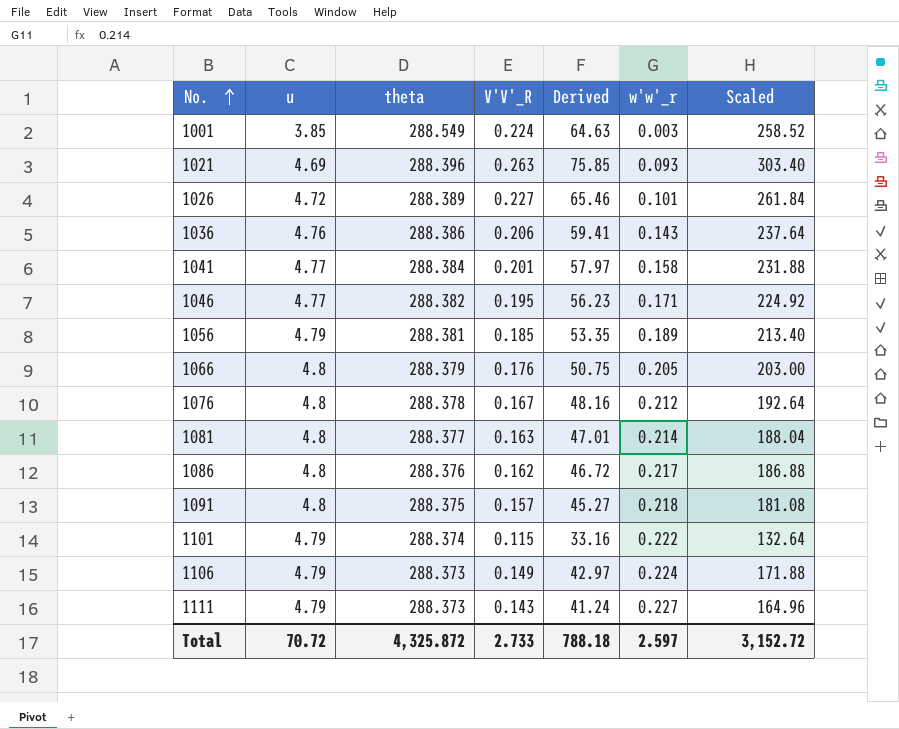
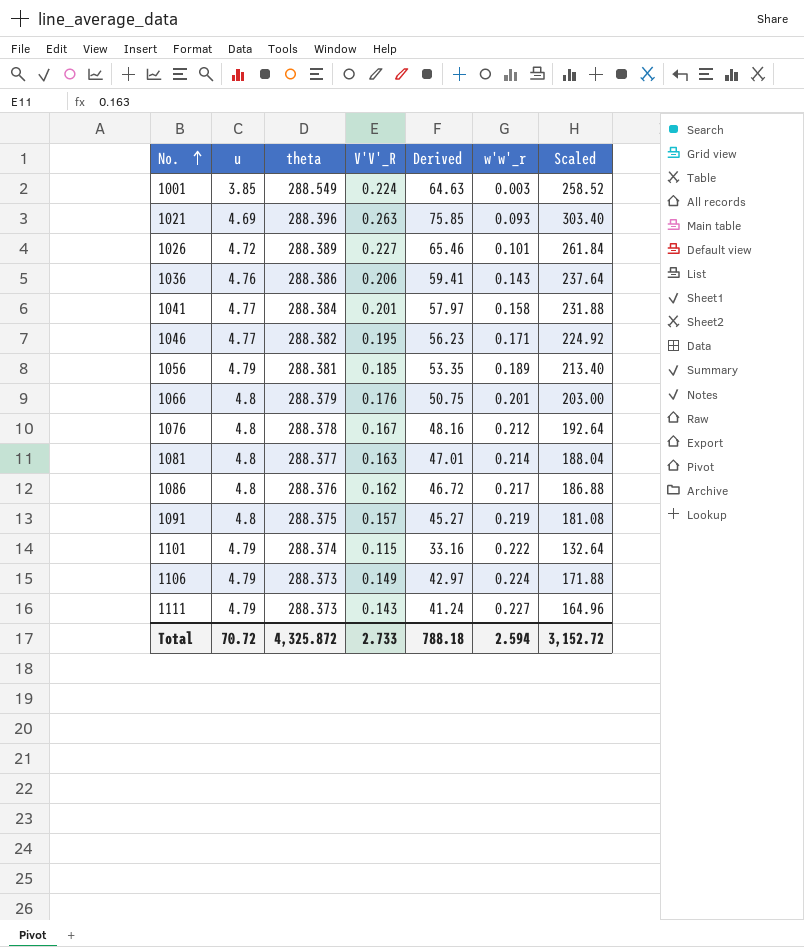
1066 | w'w'_r: 0.205 -> 0.201
1091 | w'w'_r: 0.218 -> 0.219
Total | w'w'_r: 2.597 -> 2.594

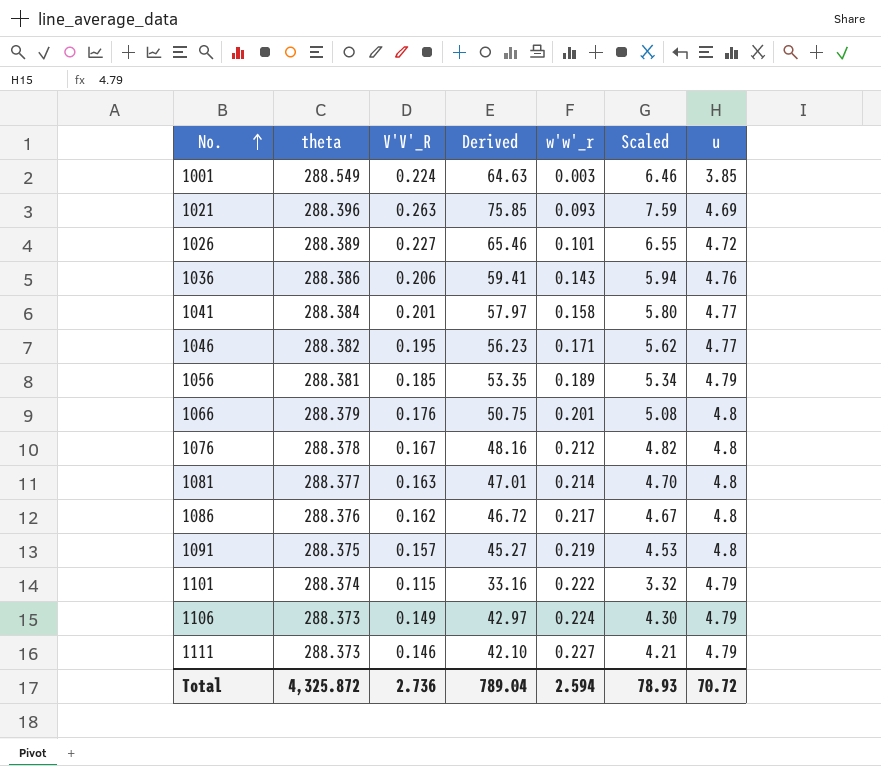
column Scaled | formula: [Derived] * 4 -> [Derived] * 0.1
column u | position: 2 -> 7
1111 | V'V'_R: 0.143 -> 0.146
1111 | Derived: 41.24 -> 42.10
Total | V'V'_R: 2.733 -> 2.736
Total | Derived: 788.18 -> 789.04
Total | Scaled: 3,152.72 -> 78.93

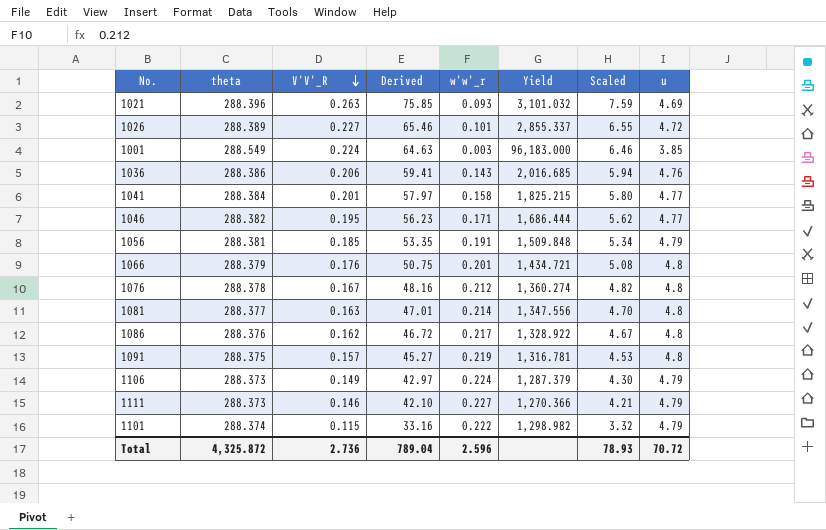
row order: No. ascending -> V'V'_R descending
column Yield | formula: none -> [theta] / [w'w'_r]
1056 | w'w'_r: 0.189 -> 0.191
Total | w'w'_r: 2.594 -> 2.596

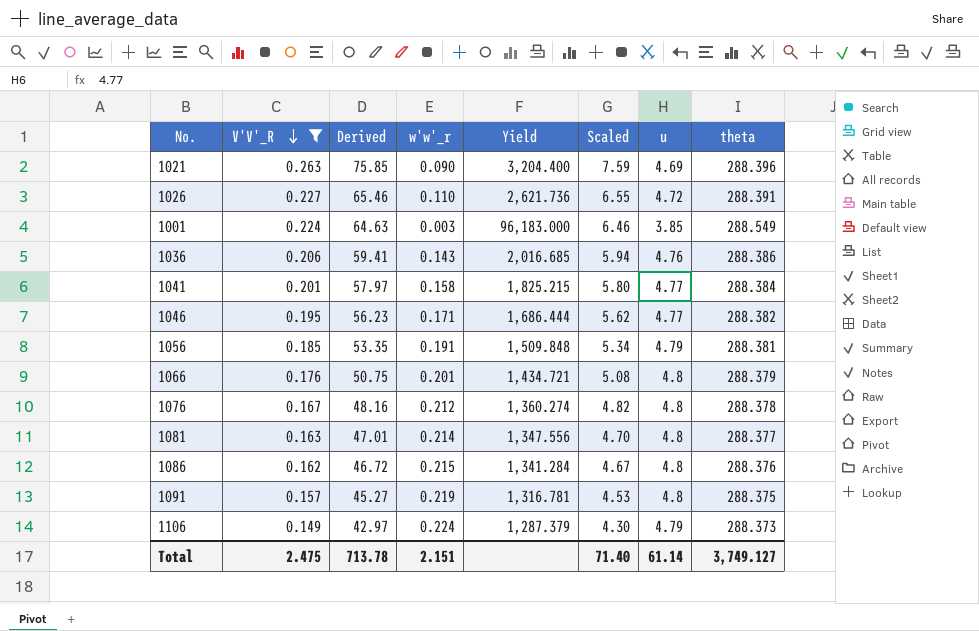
filter: none -> V'V'_R >= 0.149
column theta | position: 2 -> 8
1021 | w'w'_r: 0.093 -> 0.090
1021 | Yield: 3,101.032 -> 3,204.400
1026 | w'w'_r: 0.101 -> 0.110
1026 | Yield: 2,855.337 -> 2,621.736
1026 | theta: 288.389 -> 288.391
1086 | w'w'_r: 0.217 -> 0.215
1086 | Yield: 1,328.922 -> 1,341.284
Total | V'V'_R: 2.736 -> 2.475
Total | Derived: 789.04 -> 713.78
Total | w'w'_r: 2.596 -> 2.151
Total | Scaled: 78.93 -> 71.40
Total | u: 70.72 -> 61.14
Total | theta: 4,325.872 -> 3,749.127

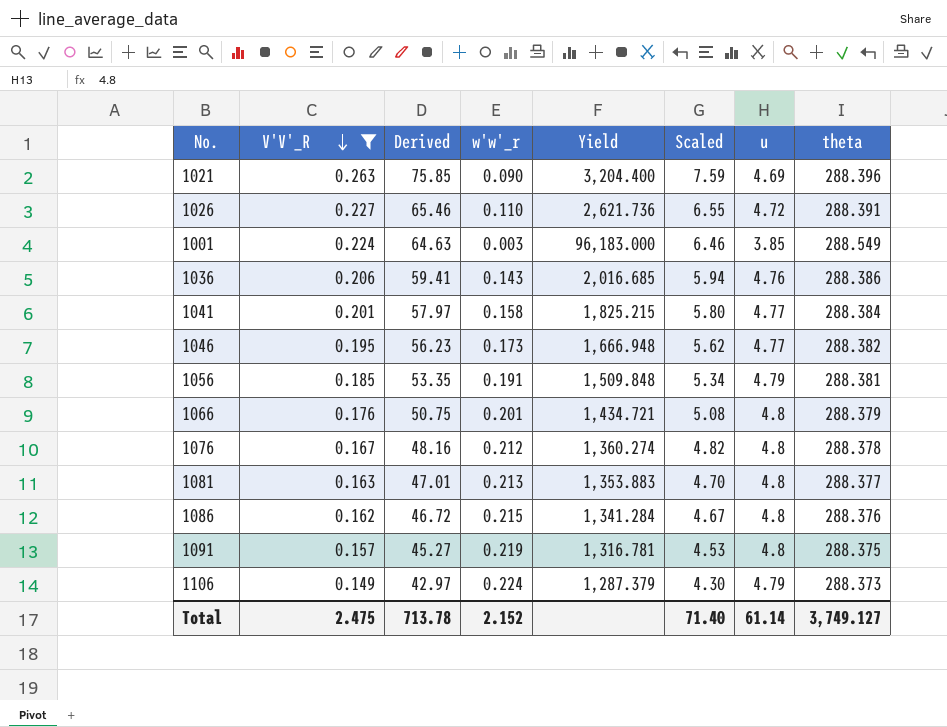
1046 | w'w'_r: 0.171 -> 0.173
1046 | Yield: 1,686.444 -> 1,666.948
1081 | w'w'_r: 0.214 -> 0.213
1081 | Yield: 1,347.556 -> 1,353.883
Total | w'w'_r: 2.151 -> 2.152

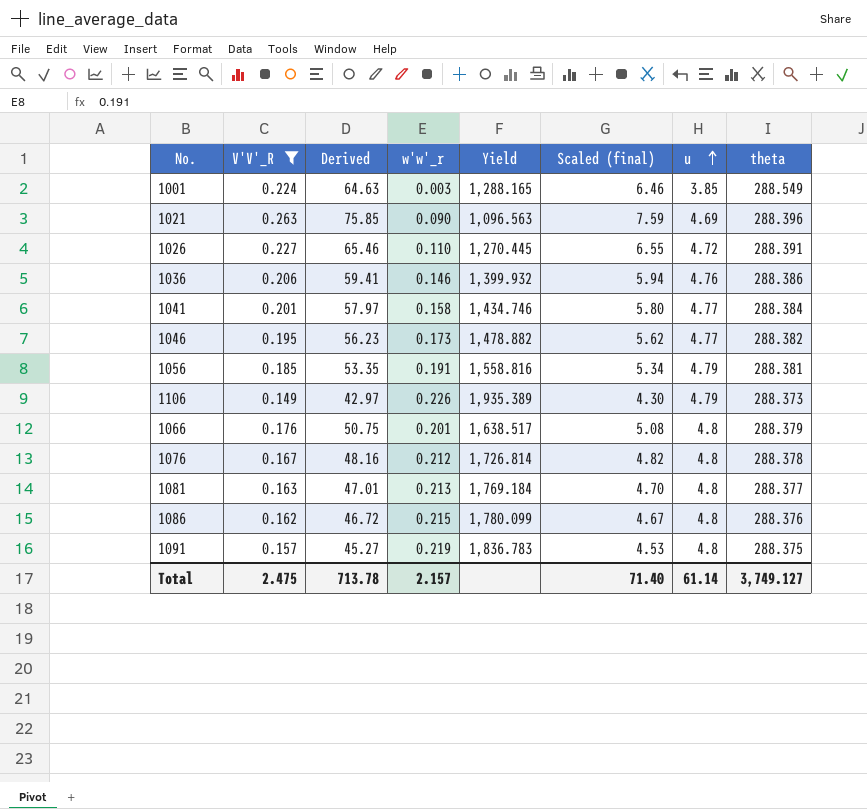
row order: V'V'_R descending -> u ascending
column Yield | formula: [theta] / [w'w'_r] -> [theta] / [V'V'_R]
column name: Scaled -> Scaled (final)
1036 | w'w'_r: 0.143 -> 0.146
1106 | w'w'_r: 0.224 -> 0.226
Total | w'w'_r: 2.152 -> 2.157

